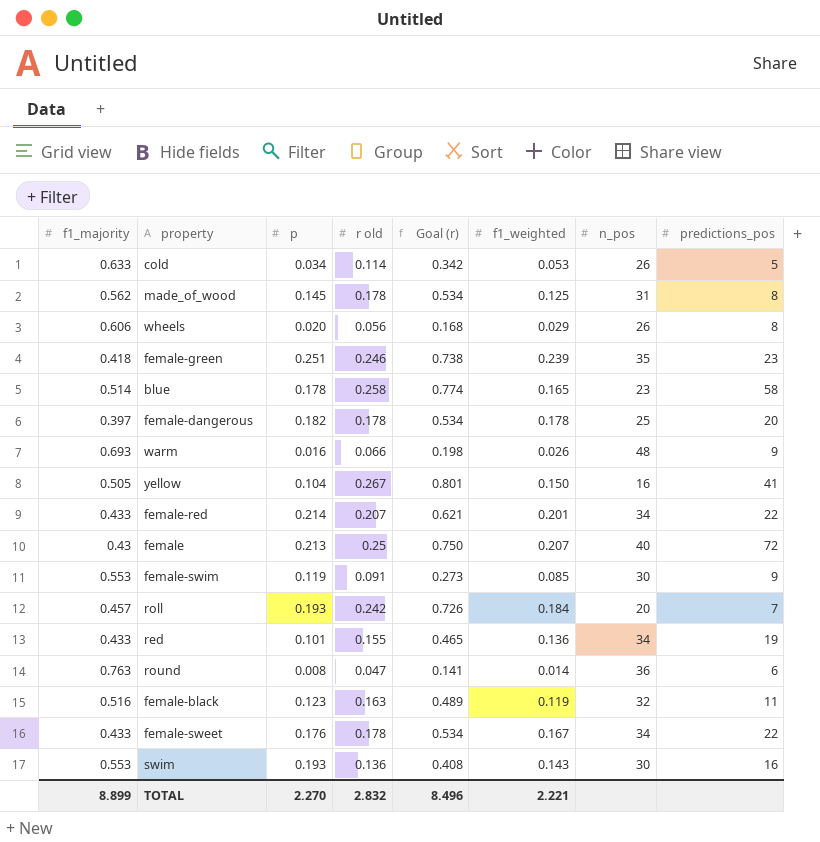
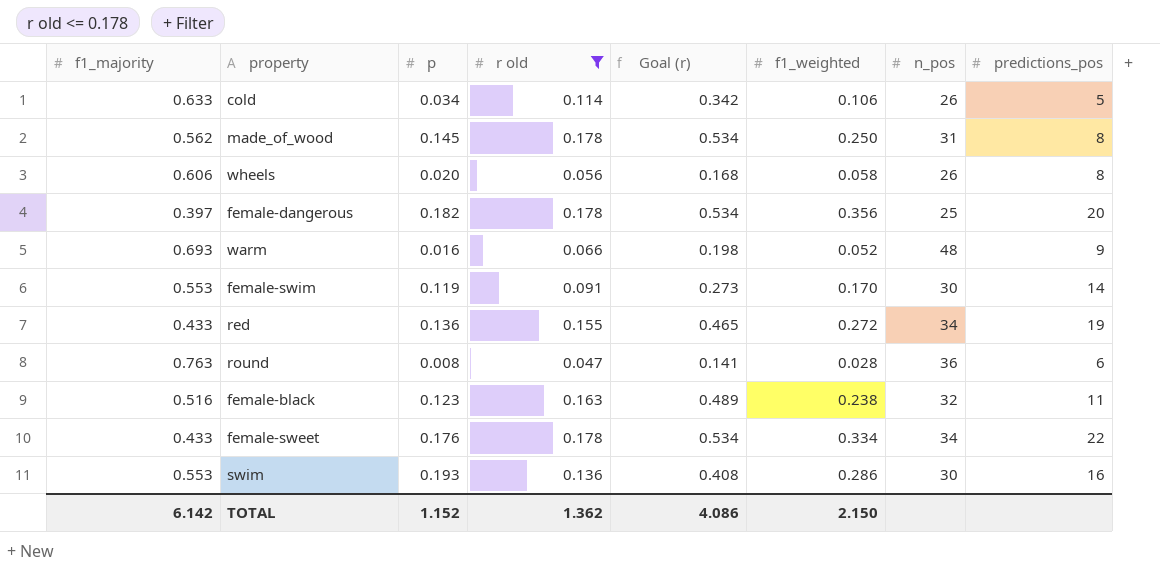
filter: none -> r old <= 0.178
cold | f1_weighted: 0.053 -> 0.106
made_of_wood | f1_weighted: 0.125 -> 0.250
wheels | f1_weighted: 0.029 -> 0.058
female-dangerous | f1_weighted: 0.178 -> 0.356
warm | f1_weighted: 0.026 -> 0.052
female-swim | f1_weighted: 0.085 -> 0.170
female-swim | predictions_pos: 9 -> 14
red | p: 0.101 -> 0.136
red | f1_weighted: 0.136 -> 0.272
round | f1_weighted: 0.014 -> 0.028
female-black | f1_weighted: 0.119 -> 0.238
female-sweet | f1_weighted: 0.167 -> 0.334
swim | f1_weighted: 0.143 -> 0.286
TOTAL | f1_majority: 8.899 -> 6.142
TOTAL | p: 2.270 -> 1.152
TOTAL | r old: 2.832 -> 1.362
TOTAL | Goal (r): 8.496 -> 4.086
TOTAL | f1_weighted: 2.221 -> 2.150

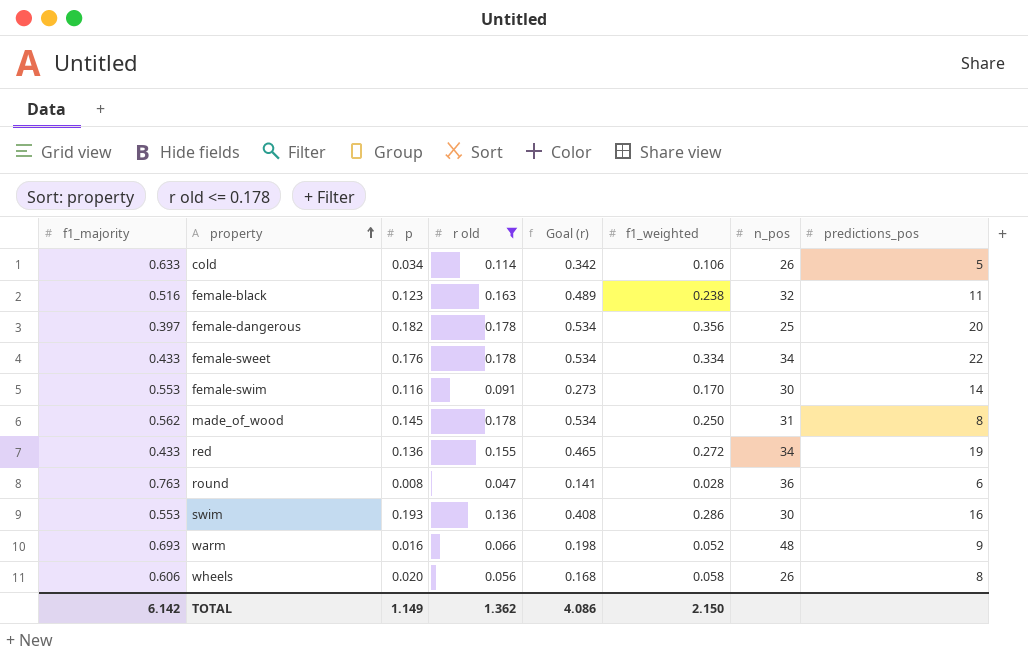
row order: none -> property ascending
female-swim | p: 0.119 -> 0.116
TOTAL | p: 1.152 -> 1.149

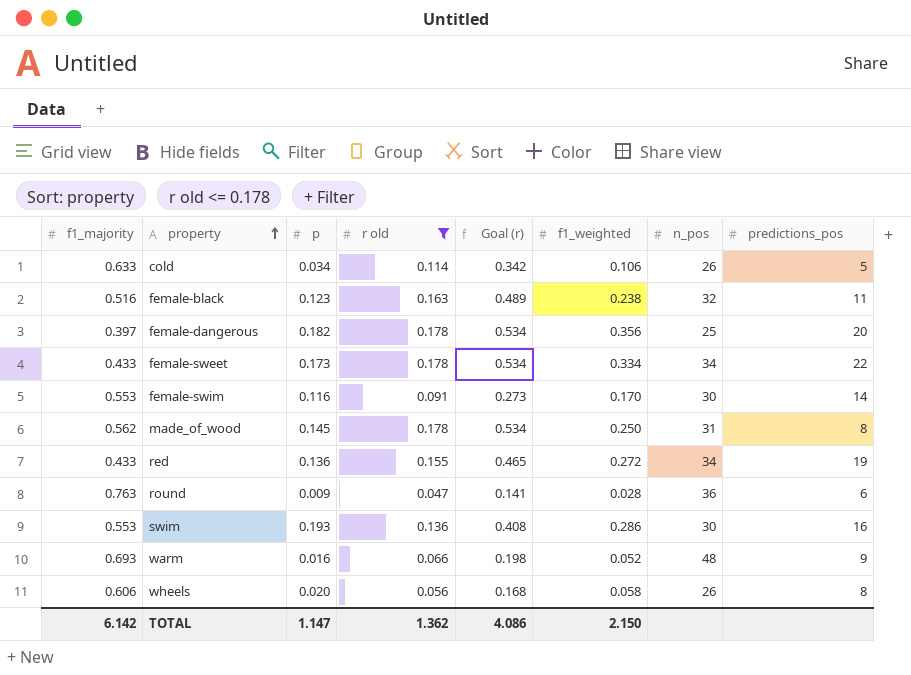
female-sweet | p: 0.176 -> 0.173
round | p: 0.008 -> 0.009
TOTAL | p: 1.149 -> 1.147

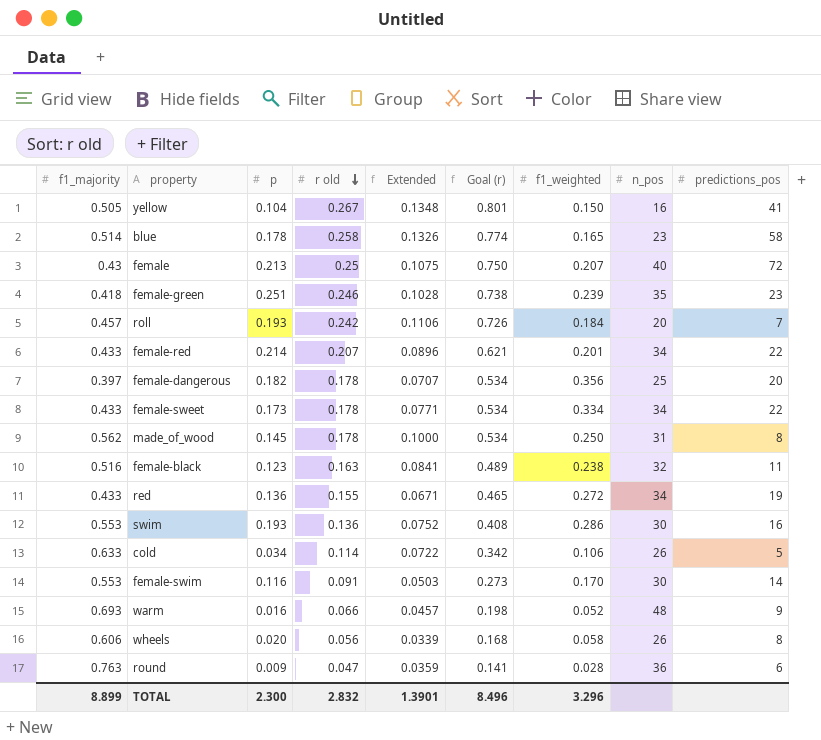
filter: r old <= 0.178 -> none
row order: property ascending -> r old descending
column Extended | formula: none -> [f1_majority] * [r old]
TOTAL | f1_majority: 6.142 -> 8.899
TOTAL | p: 1.147 -> 2.300
TOTAL | r old: 1.362 -> 2.832
TOTAL | Goal (r): 4.086 -> 8.496
TOTAL | f1_weighted: 2.150 -> 3.296

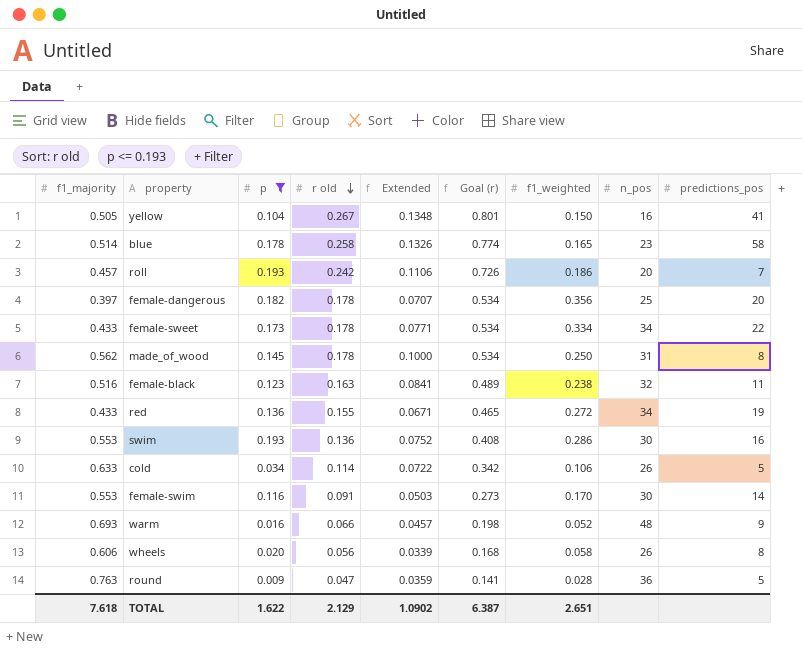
filter: none -> p <= 0.193
roll | f1_weighted: 0.184 -> 0.186
round | predictions_pos: 6 -> 5
TOTAL | f1_majority: 8.899 -> 7.618
TOTAL | p: 2.300 -> 1.622
TOTAL | r old: 2.832 -> 2.129
TOTAL | Extended: 1.3901 -> 1.0902
TOTAL | Goal (r): 8.496 -> 6.387
TOTAL | f1_weighted: 3.296 -> 2.651

